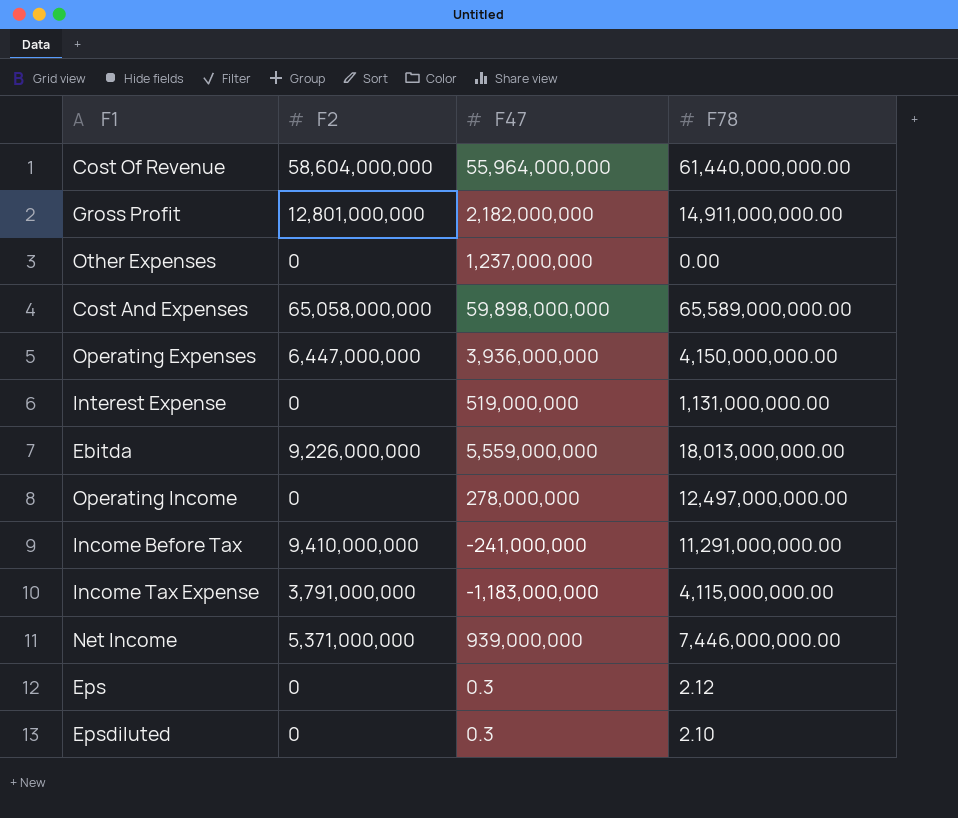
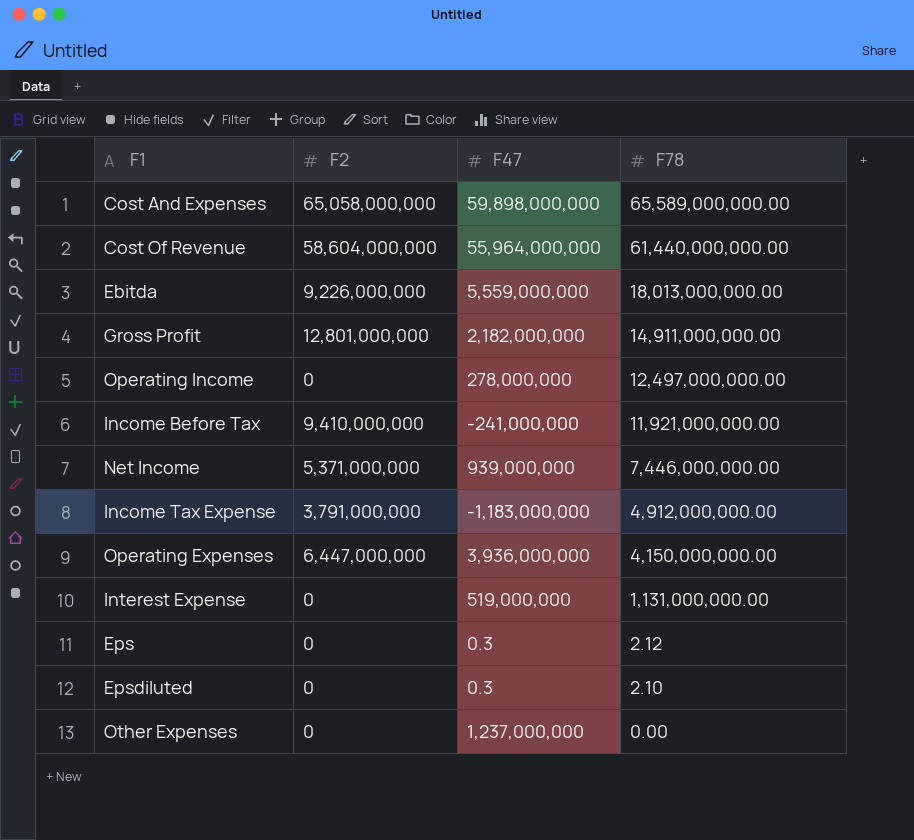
row order: none -> F78 descending
Income Before Tax | F78: 11,291,000,000.00 -> 11,921,000,000.00
Income Tax Expense | F78: 4,115,000,000.00 -> 4,912,000,000.00

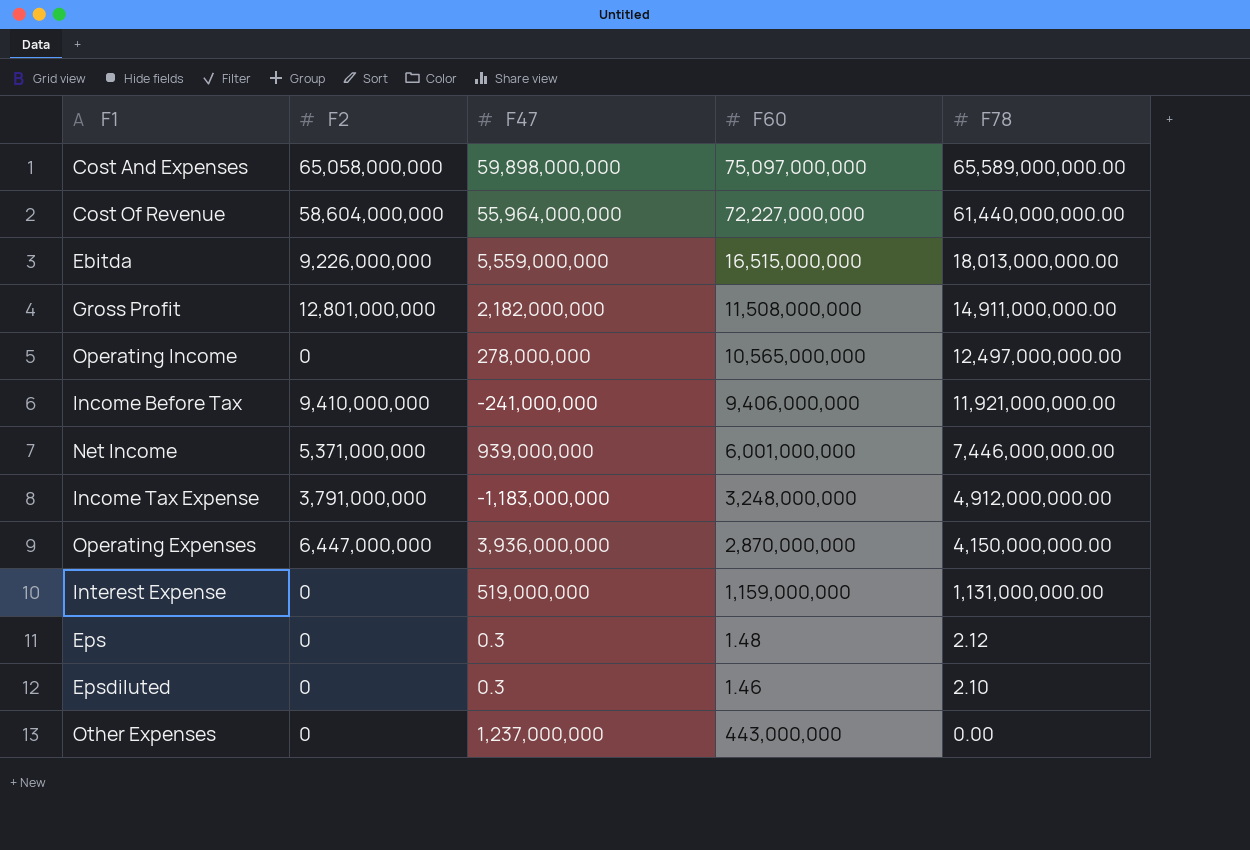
column F60 | position: none -> 4

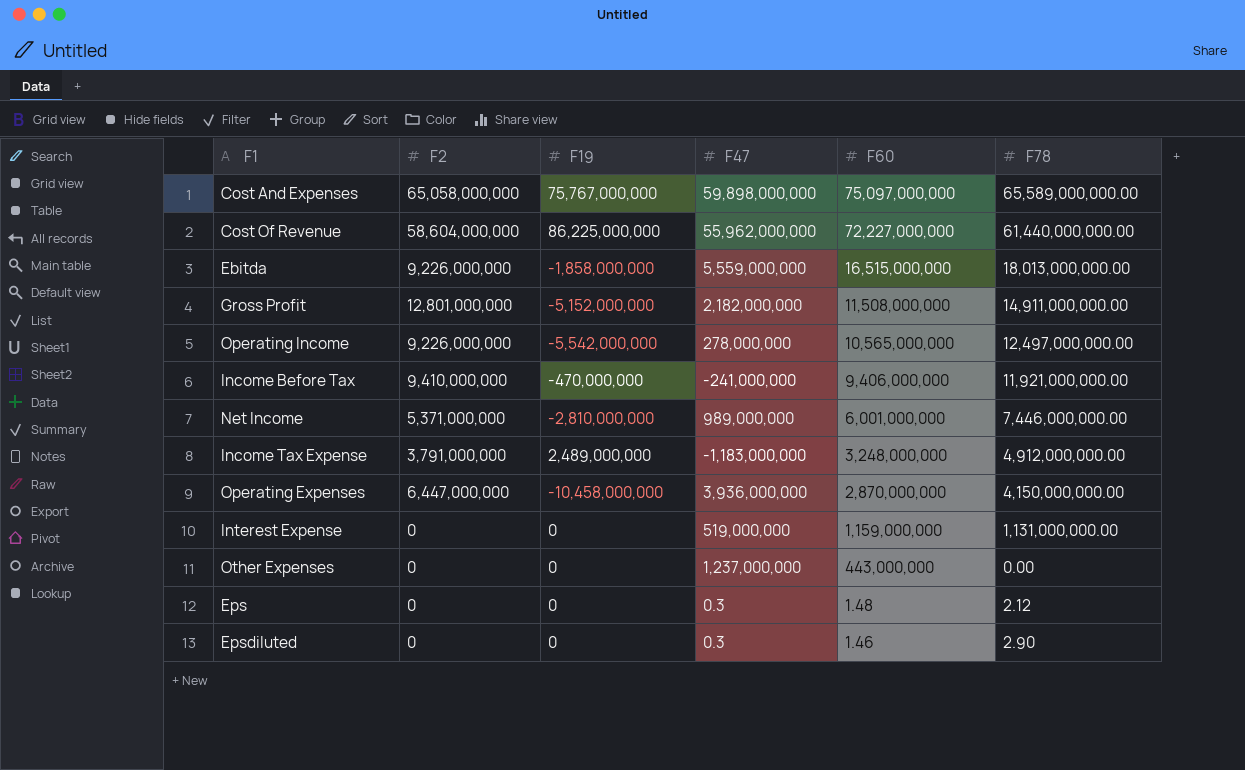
row order: F78 descending -> F60 descending
column F19 | position: none -> 3
Cost Of Revenue | F47: 55,964,000,000 -> 55,962,000,000
Operating Income | F2: 0 -> 9,226,000,000
Net Income | F47: 939,000,000 -> 989,000,000
Epsdiluted | F78: 2.10 -> 2.90

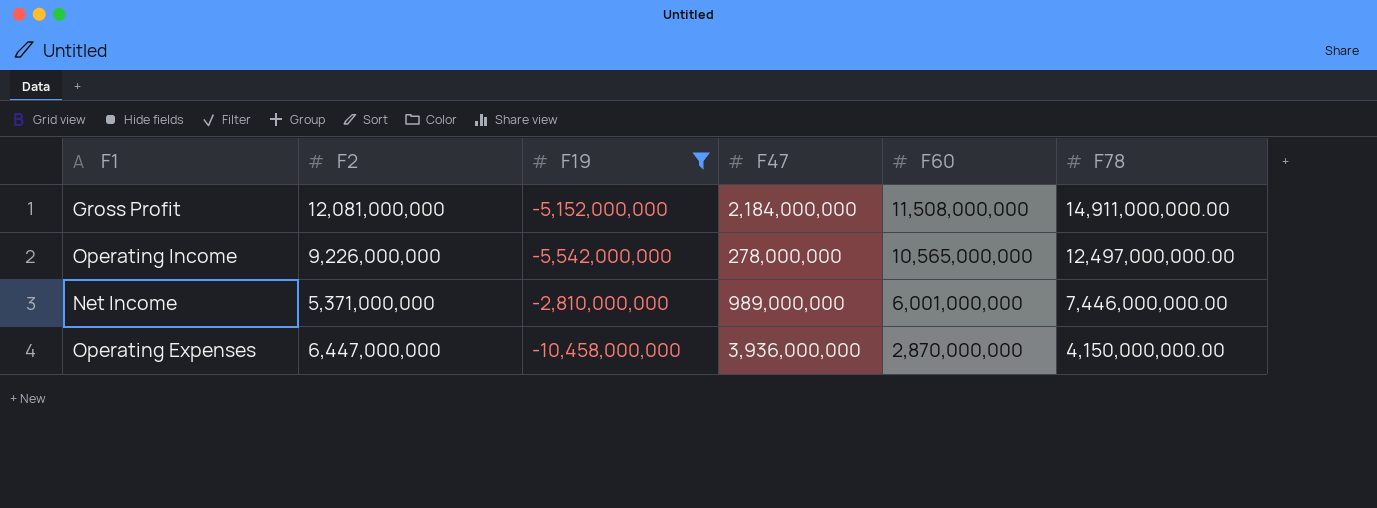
filter: none -> F19 <= -2,810,000,000
Gross Profit | F2: 12,801,000,000 -> 12,081,000,000
Gross Profit | F47: 2,182,000,000 -> 2,184,000,000

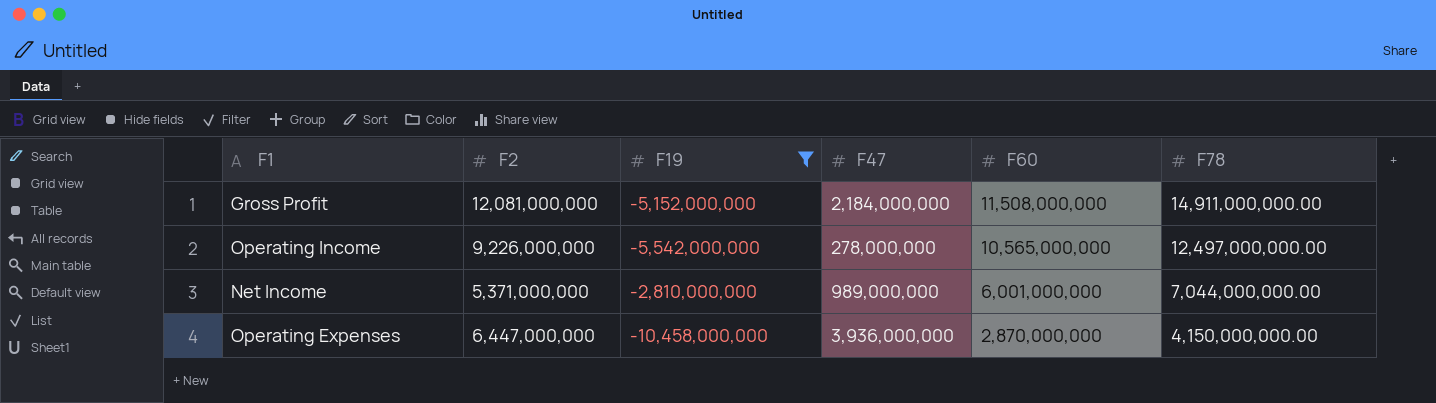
Net Income | F78: 7,446,000,000.00 -> 7,044,000,000.00

